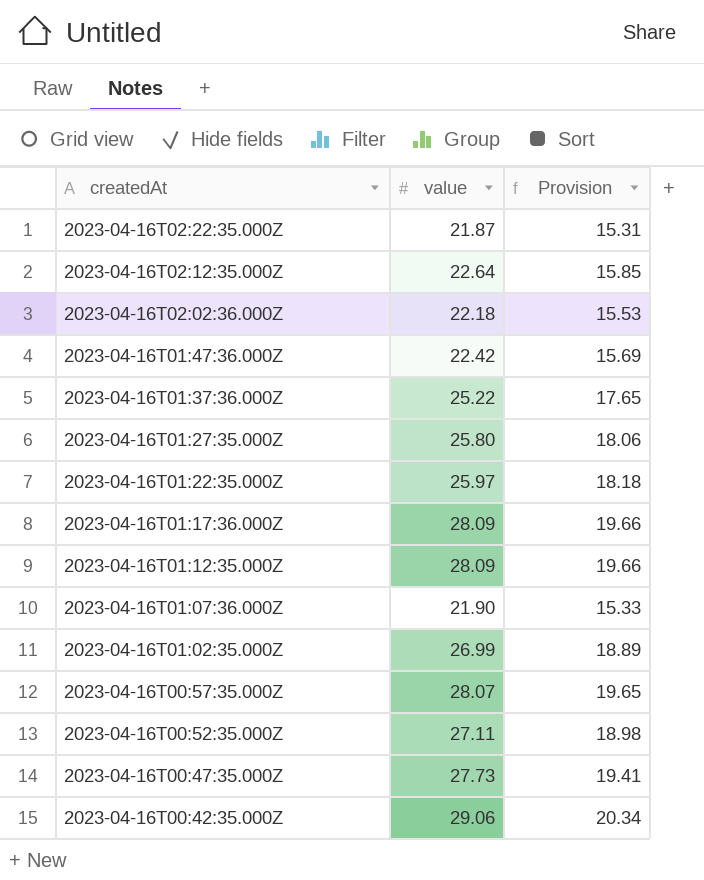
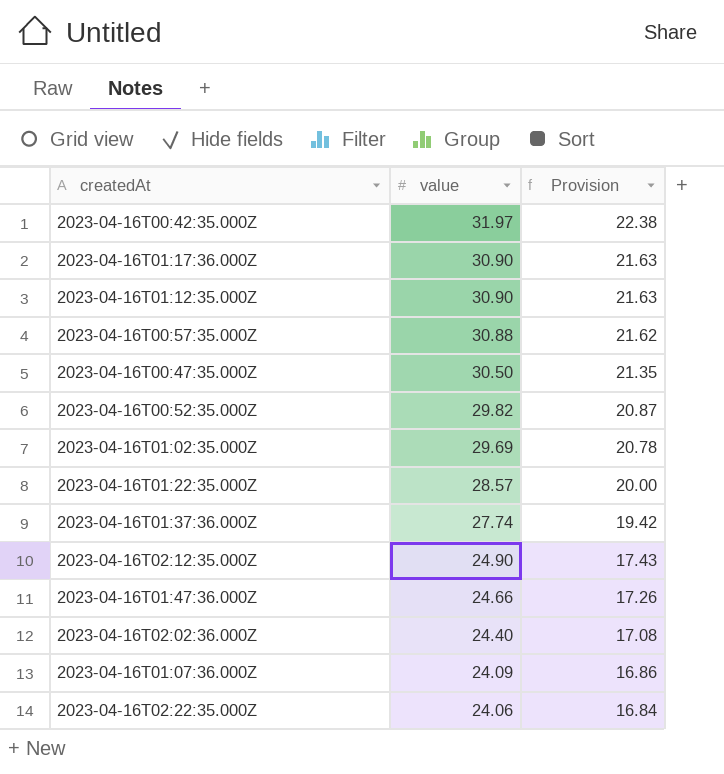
row order: createdAt descending -> value descending
row 2023-04-16T01:27:35.000Z: 25.80 | 18.06 -> none
2023-04-16T00:42:35.000Z | value: 29.06 -> 31.97
2023-04-16T00:42:35.000Z | Provision: 20.34 -> 22.38
2023-04-16T01:17:36.000Z | value: 28.09 -> 30.90
2023-04-16T01:17:36.000Z | Provision: 19.66 -> 21.63
2023-04-16T01:12:35.000Z | value: 28.09 -> 30.90
2023-04-16T01:12:35.000Z | Provision: 19.66 -> 21.63
2023-04-16T00:57:35.000Z | value: 28.07 -> 30.88
2023-04-16T00:57:35.000Z | Provision: 19.65 -> 21.62
2023-04-16T00:47:35.000Z | value: 27.73 -> 30.50
2023-04-16T00:47:35.000Z | Provision: 19.41 -> 21.35
2023-04-16T00:52:35.000Z | value: 27.11 -> 29.82
2023-04-16T00:52:35.000Z | Provision: 18.98 -> 20.87
2023-04-16T01:02:35.000Z | value: 26.99 -> 29.69
2023-04-16T01:02:35.000Z | Provision: 18.89 -> 20.78
2023-04-16T01:22:35.000Z | value: 25.97 -> 28.57
2023-04-16T01:22:35.000Z | Provision: 18.18 -> 20.00
2023-04-16T01:37:36.000Z | value: 25.22 -> 27.74
2023-04-16T01:37:36.000Z | Provision: 17.65 -> 19.42
2023-04-16T02:12:35.000Z | value: 22.64 -> 24.90
2023-04-16T02:12:35.000Z | Provision: 15.85 -> 17.43
2023-04-16T01:47:36.000Z | value: 22.42 -> 24.66
2023-04-16T01:47:36.000Z | Provision: 15.69 -> 17.26
2023-04-16T02:02:36.000Z | value: 22.18 -> 24.40
2023-04-16T02:02:36.000Z | Provision: 15.53 -> 17.08
2023-04-16T01:07:36.000Z | value: 21.90 -> 24.09
2023-04-16T01:07:36.000Z | Provision: 15.33 -> 16.86
2023-04-16T02:22:35.000Z | value: 21.87 -> 24.06
2023-04-16T02:22:35.000Z | Provision: 15.31 -> 16.84

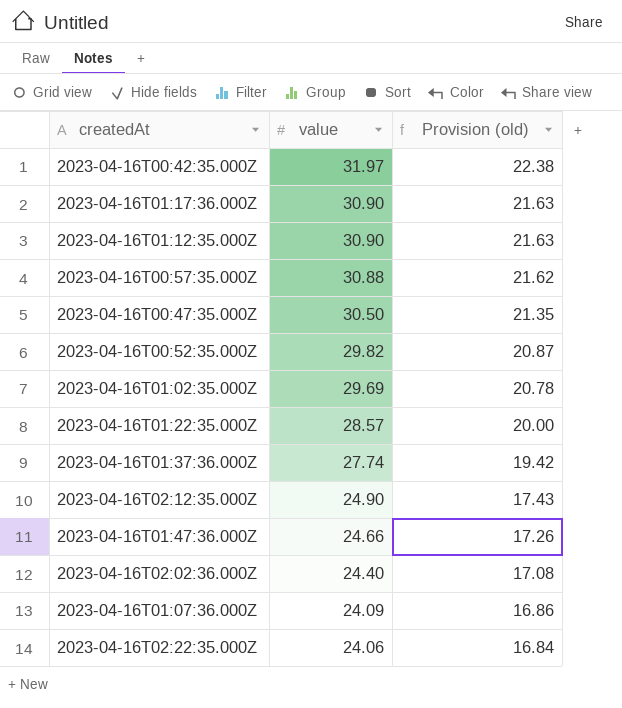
column name: Provision -> Provision (old)

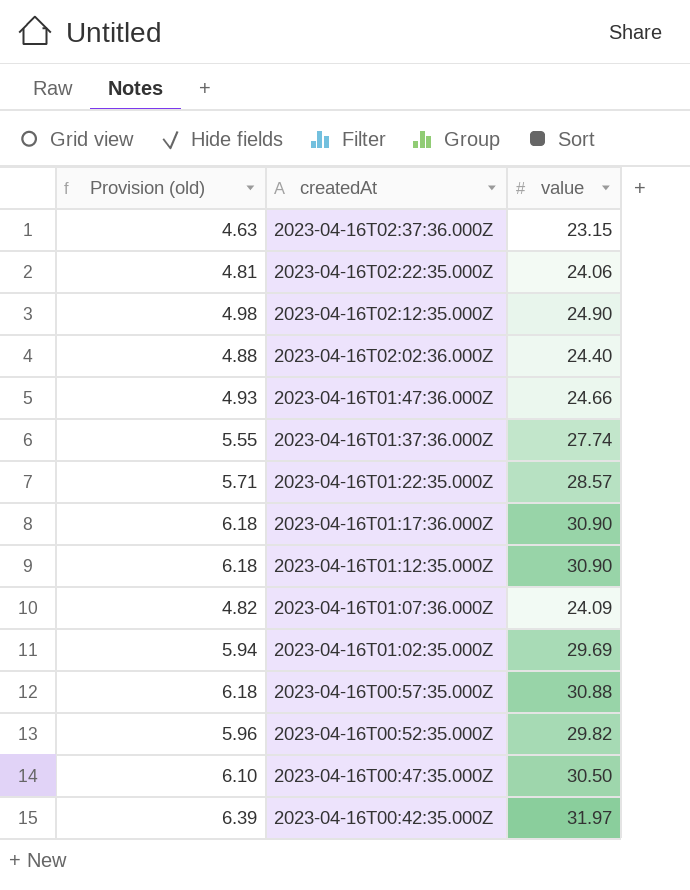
row order: value descending -> createdAt descending
column Provision (old) | formula: [value] * 0.7 -> [value] * 0.2
column Provision (old) | position: 3 -> 1
row 2023-04-16T02:37:36.000Z: none -> 4.63 | 23.15

